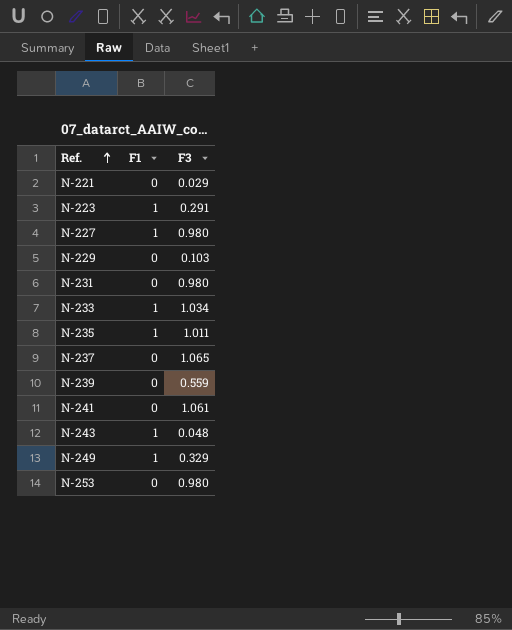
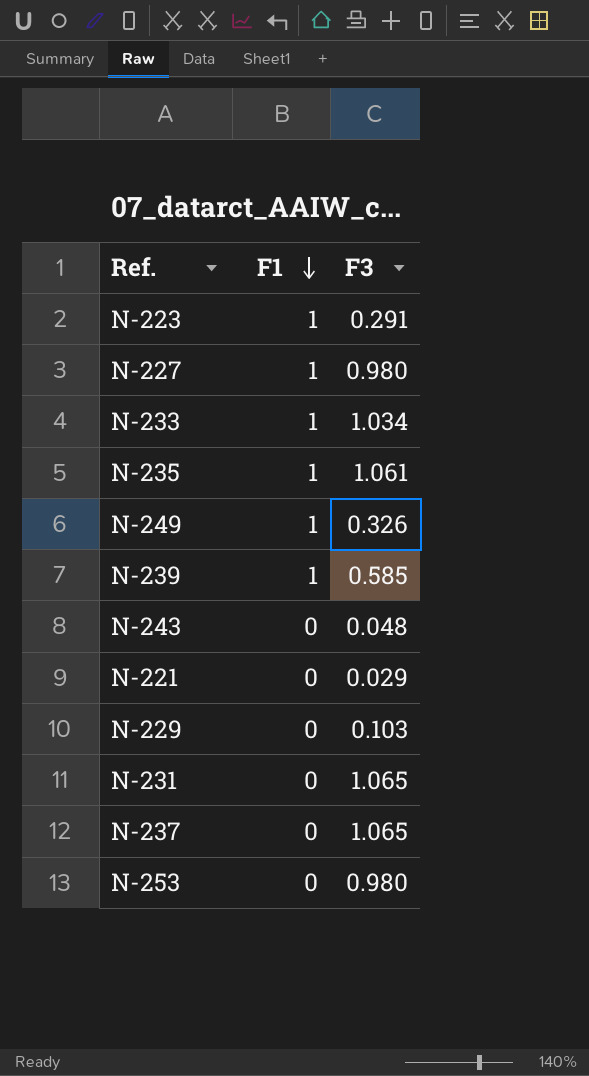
row order: Ref. ascending -> F1 descending
row N-241: 0 | 1.061 -> none
N-235 | F3: 1.011 -> 1.061
N-249 | F3: 0.329 -> 0.326
N-239 | F1: 0 -> 1
N-239 | F3: 0.559 -> 0.585
N-243 | F1: 1 -> 0
N-231 | F3: 0.980 -> 1.065

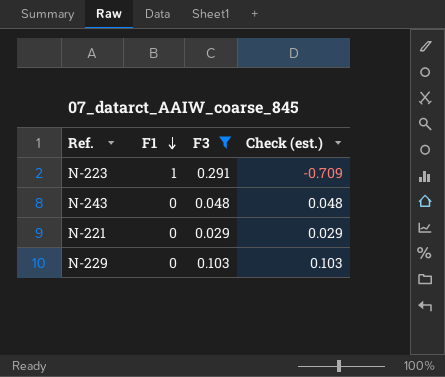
filter: none -> F3 <= 0.291
column Check (est.) | formula: none -> [F3] - [F1]

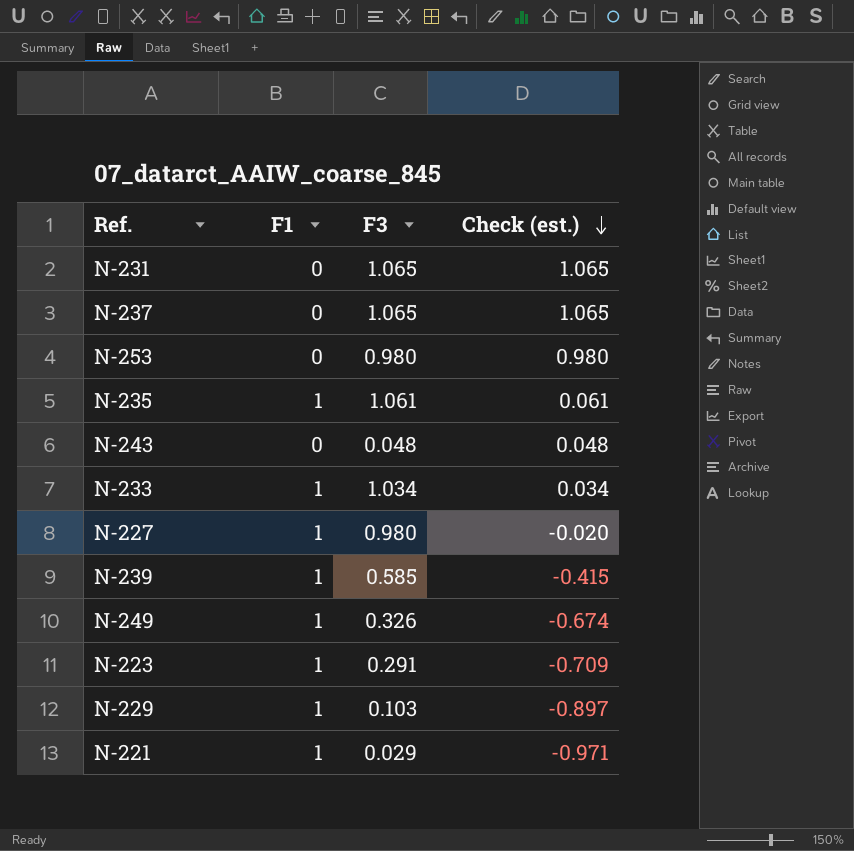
filter: F3 <= 0.291 -> none
row order: F1 descending -> Check (est.) descending
N-229 | F1: 0 -> 1
N-229 | Check (est.): 0.103 -> -0.897
N-221 | F1: 0 -> 1
N-221 | Check (est.): 0.029 -> -0.971

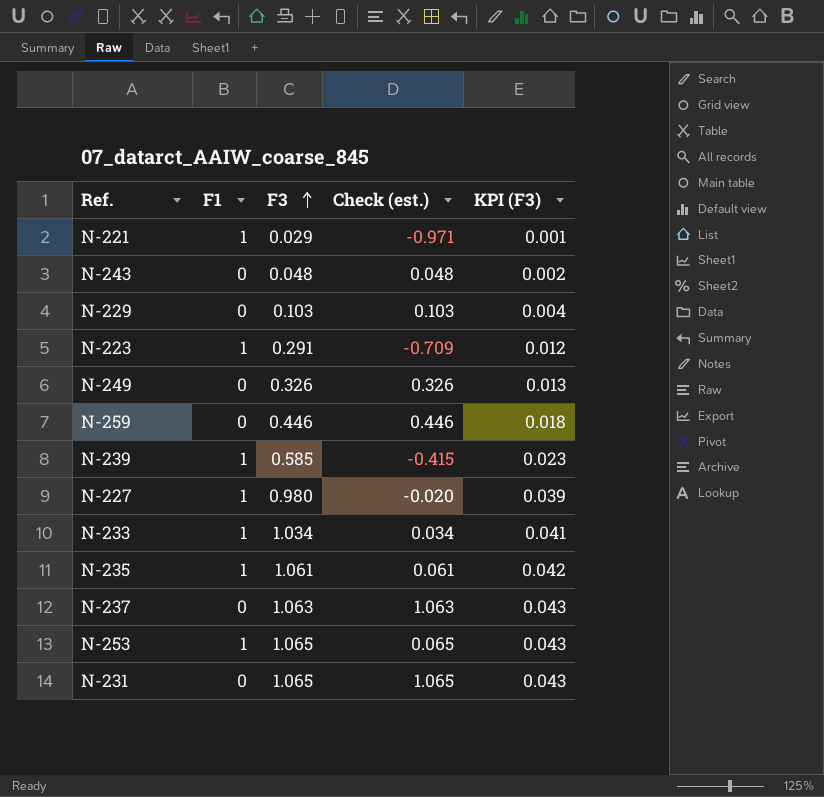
row order: Check (est.) descending -> F3 ascending
column KPI (F3) | formula: none -> [F3] * 0.04
N-229 | F1: 1 -> 0
N-229 | Check (est.): -0.897 -> 0.103
N-249 | F1: 1 -> 0
N-249 | Check (est.): -0.674 -> 0.326
row N-259: none -> 0 | 0.446 | 0.446 | 0.018
N-237 | F3: 1.065 -> 1.063
N-237 | Check (est.): 1.065 -> 1.063
N-253 | F1: 0 -> 1
N-253 | F3: 0.980 -> 1.065
N-253 | Check (est.): 0.980 -> 0.065

